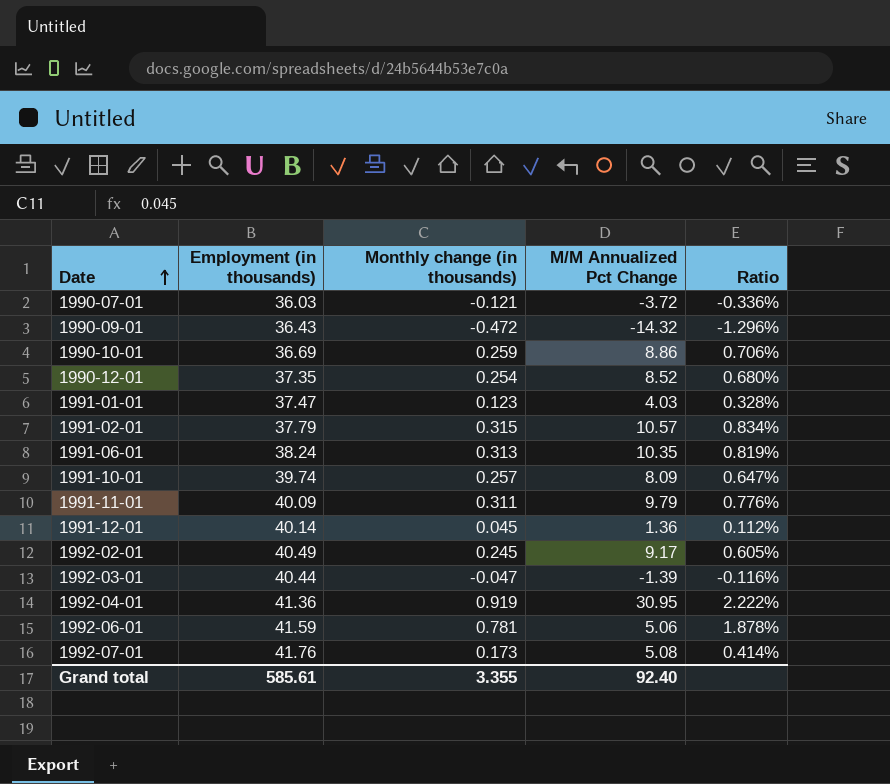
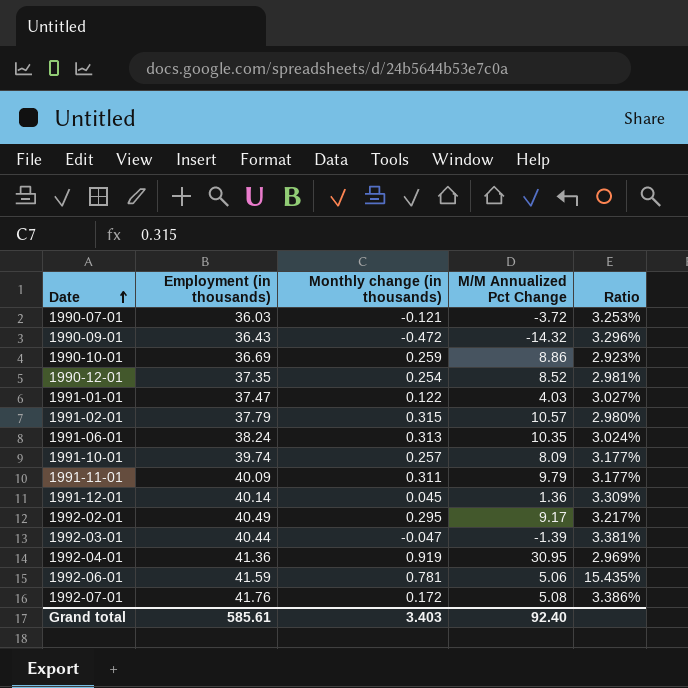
column Ratio | formula: [Monthly change (in thousands)] / [Employment (in thousands)] -> [Monthly change (in thousands)] / [M/M Annualized Pct Change]
1991-01-01 | Monthly change (in thousands): 0.123 -> 0.122
1992-02-01 | Monthly change (in thousands): 0.245 -> 0.295
1992-07-01 | Monthly change (in thousands): 0.173 -> 0.172
Grand total | Monthly change (in thousands): 3.355 -> 3.403

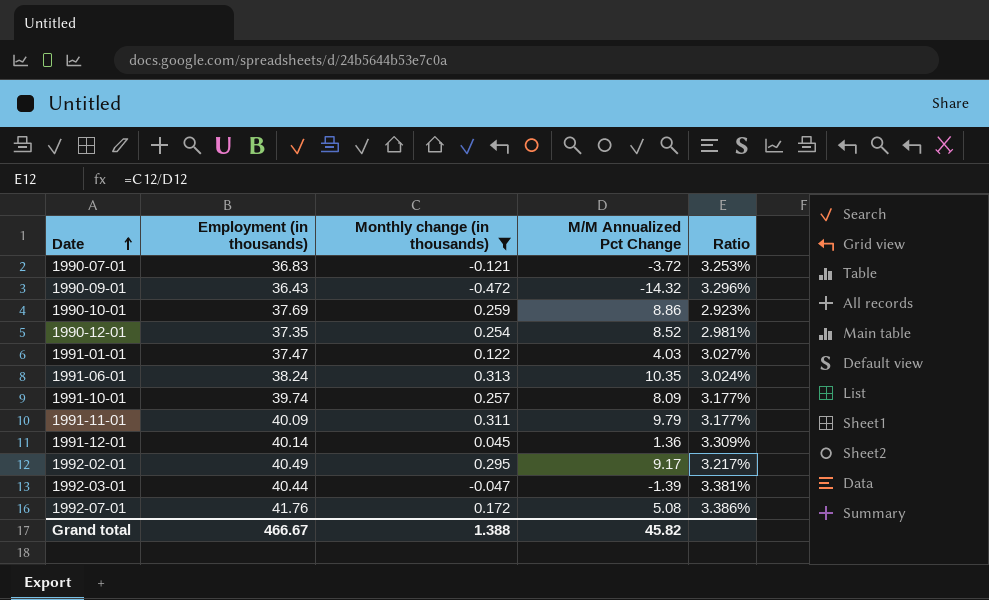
filter: none -> Monthly change (in thousands) <= 0.313
1990-07-01 | Employment (in thousands): 36.03 -> 36.83
1990-10-01 | Employment (in thousands): 36.69 -> 37.69
Grand total | Employment (in thousands): 585.61 -> 466.67
Grand total | Monthly change (in thousands): 3.403 -> 1.388
Grand total | M/M Annualized Pct Change: 92.40 -> 45.82

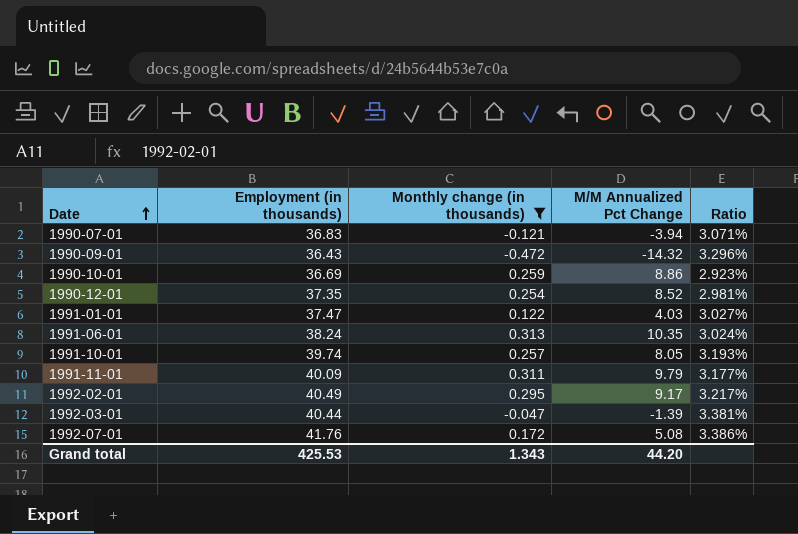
row 1991-12-01: 40.14 | 0.045 | 1.36 | 3.309% -> none
1990-07-01 | M/M Annualized Pct Change: -3.72 -> -3.94
1990-07-01 | Ratio: 3.253% -> 3.071%
1990-10-01 | Employment (in thousands): 37.69 -> 36.69
1991-10-01 | M/M Annualized Pct Change: 8.09 -> 8.05
1991-10-01 | Ratio: 3.177% -> 3.193%
Grand total | Employment (in thousands): 466.67 -> 425.53
Grand total | Monthly change (in thousands): 1.388 -> 1.343
Grand total | M/M Annualized Pct Change: 45.82 -> 44.20

